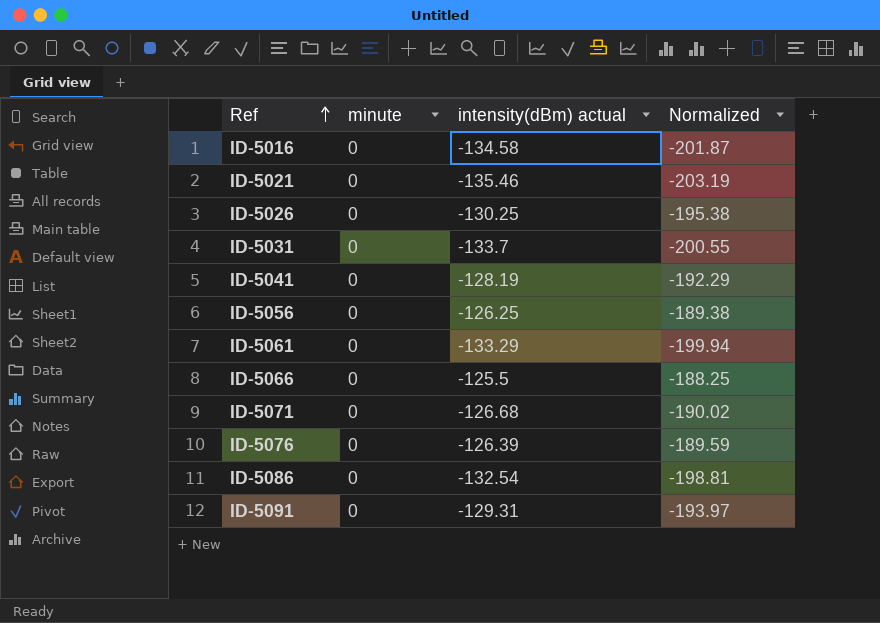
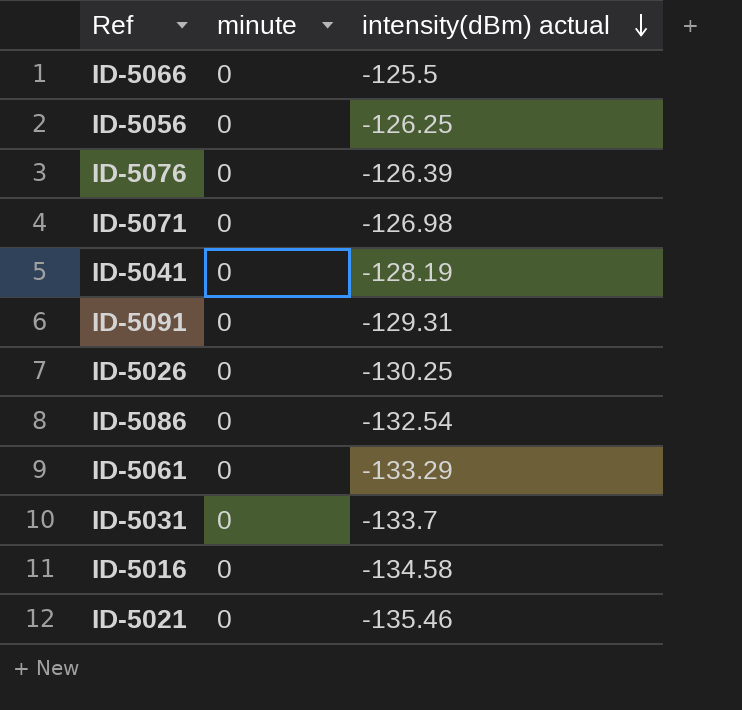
row order: Ref ascending -> intensity(dBm) actual descending
column Normalized | formula: [intensity(dBm) actual] * 1.5 -> none
ID-5071 | intensity(dBm) actual: -126.68 -> -126.98

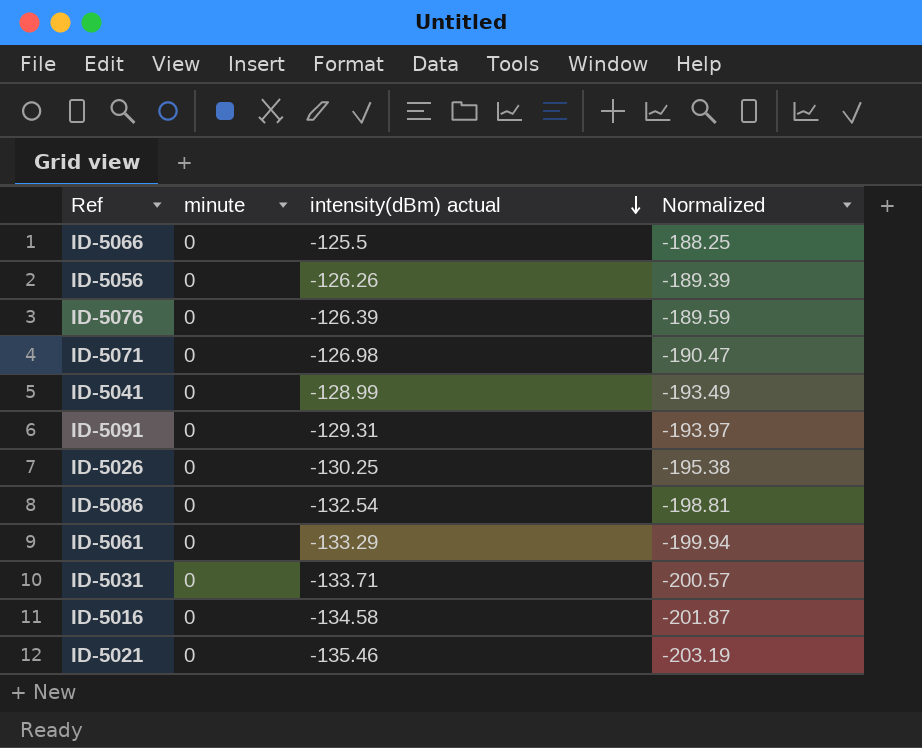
column Normalized | formula: none -> [intensity(dBm) actual] * 1.5
ID-5056 | intensity(dBm) actual: -126.25 -> -126.26
ID-5041 | intensity(dBm) actual: -128.19 -> -128.99
ID-5031 | intensity(dBm) actual: -133.7 -> -133.71

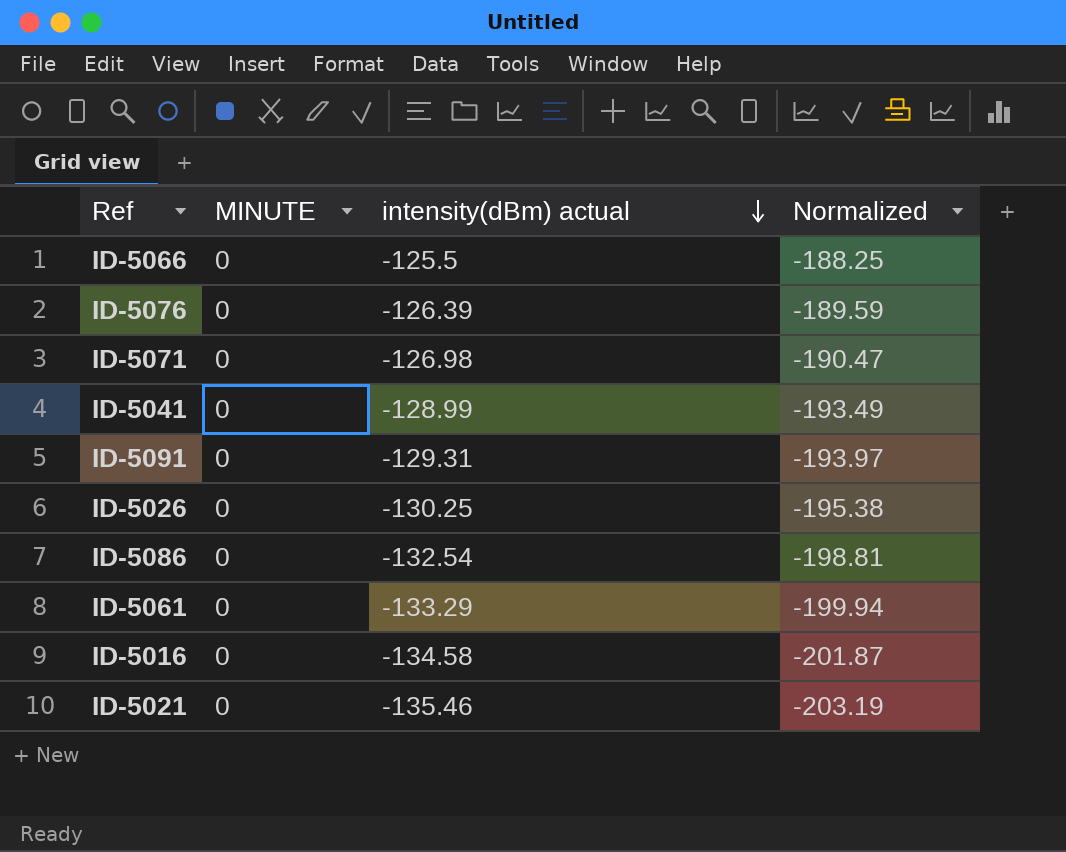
column name: minute -> MINUTE
row ID-5056: 0 | -126.26 | -189.39 -> none
row ID-5031: 0 | -133.71 | -200.57 -> none

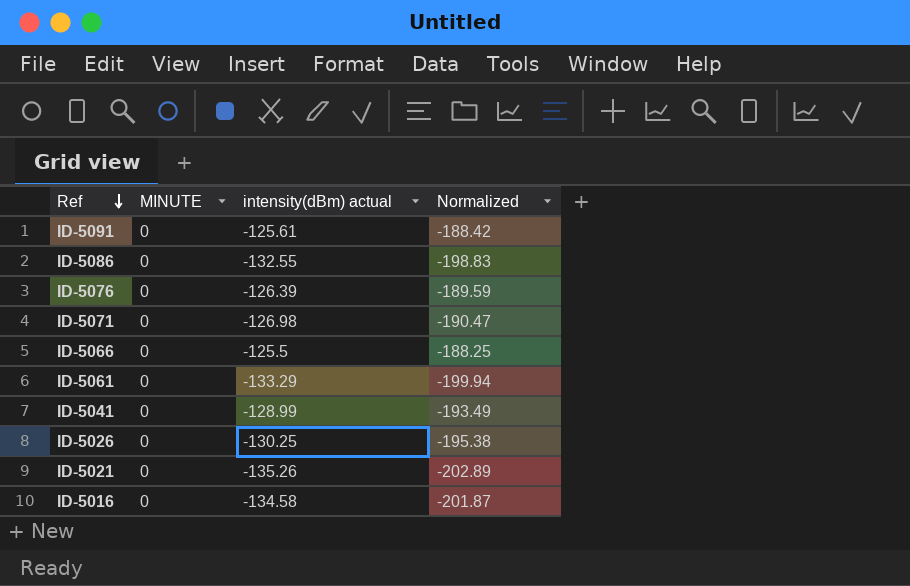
row order: intensity(dBm) actual descending -> Ref descending
ID-5091 | intensity(dBm) actual: -129.31 -> -125.61
ID-5091 | Normalized: -193.97 -> -188.42
ID-5086 | intensity(dBm) actual: -132.54 -> -132.55
ID-5086 | Normalized: -198.81 -> -198.83
ID-5021 | intensity(dBm) actual: -135.46 -> -135.26
ID-5021 | Normalized: -203.19 -> -202.89

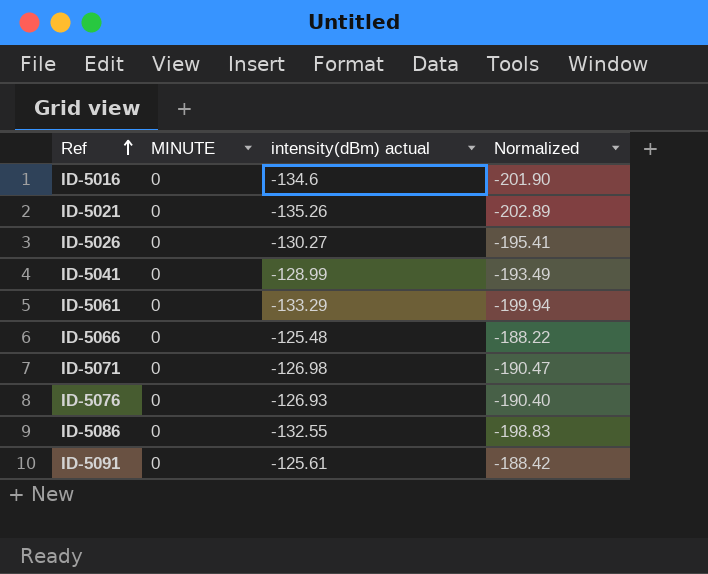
row order: Ref descending -> Ref ascending
ID-5016 | intensity(dBm) actual: -134.58 -> -134.6
ID-5016 | Normalized: -201.87 -> -201.90
ID-5026 | intensity(dBm) actual: -130.25 -> -130.27
ID-5026 | Normalized: -195.38 -> -195.41
ID-5066 | intensity(dBm) actual: -125.5 -> -125.48
ID-5066 | Normalized: -188.25 -> -188.22
ID-5076 | intensity(dBm) actual: -126.39 -> -126.93
ID-5076 | Normalized: -189.59 -> -190.40

